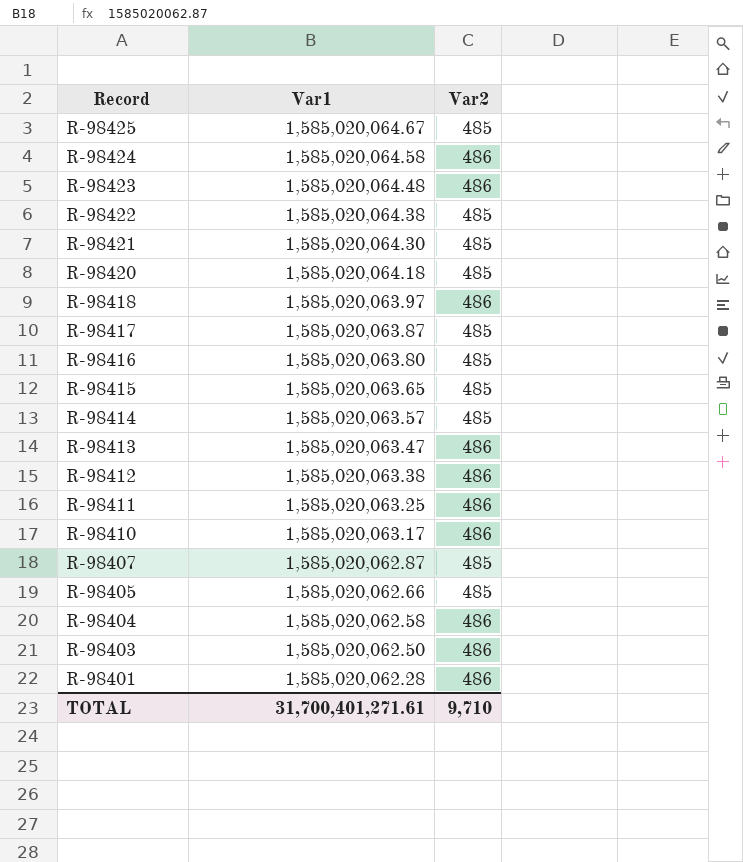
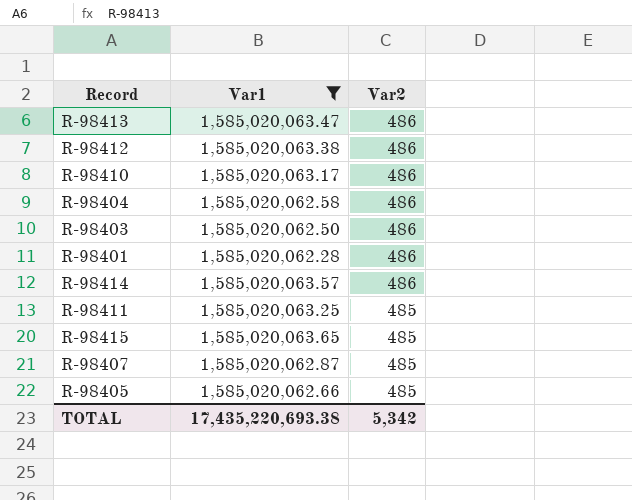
filter: none -> Var1 <= 1,585,020,063.65
row order: Record descending -> Var2 descending
R-98414 | Var2: 485 -> 486
R-98411 | Var2: 486 -> 485
TOTAL | Var1: 31,700,401,271.61 -> 17,435,220,693.38
TOTAL | Var2: 9,710 -> 5,342

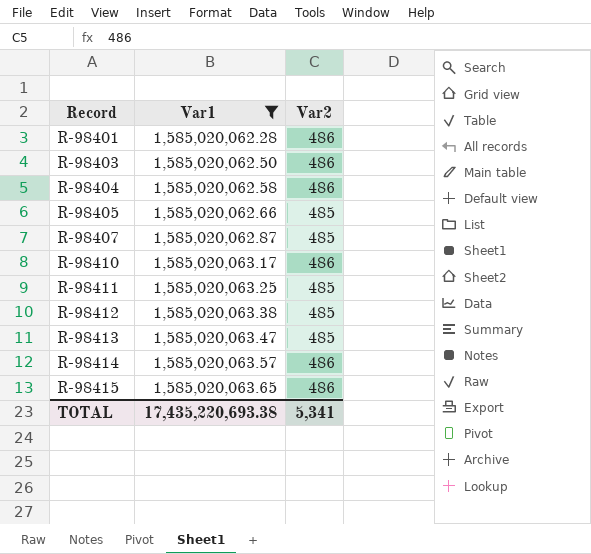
row order: Var2 descending -> Record ascending
R-98412 | Var2: 486 -> 485
R-98413 | Var2: 486 -> 485
R-98415 | Var2: 485 -> 486
TOTAL | Var2: 5,342 -> 5,341

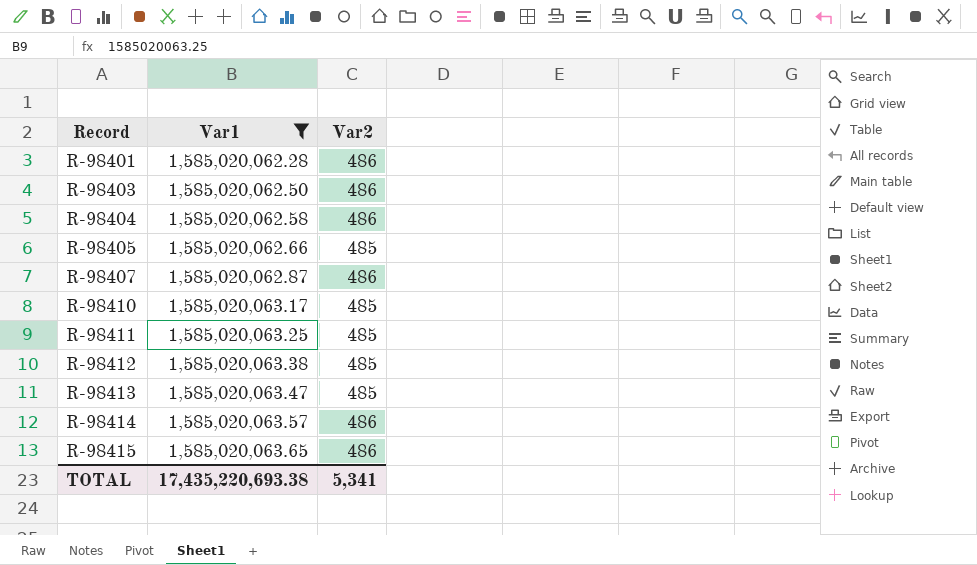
R-98407 | Var2: 485 -> 486
R-98410 | Var2: 486 -> 485

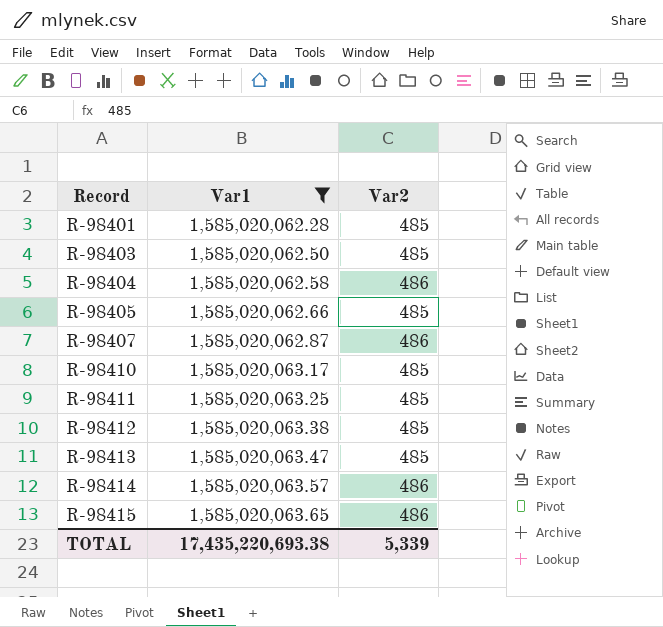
R-98401 | Var2: 486 -> 485
R-98403 | Var2: 486 -> 485
TOTAL | Var2: 5,341 -> 5,339

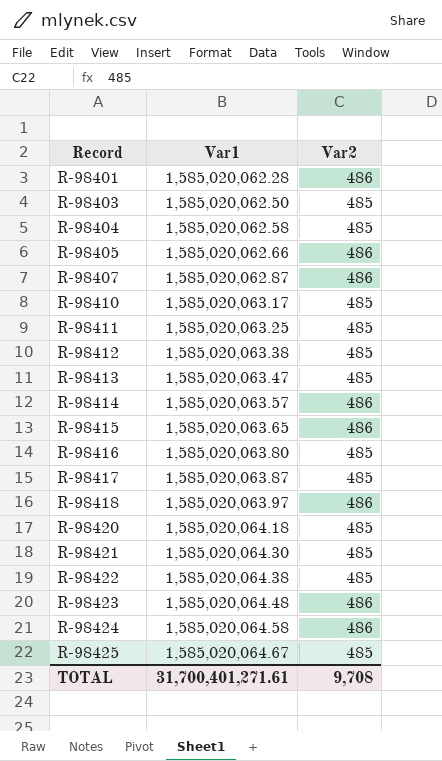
filter: Var1 <= 1,585,020,063.65 -> none
R-98401 | Var2: 485 -> 486
R-98404 | Var2: 486 -> 485
R-98405 | Var2: 485 -> 486
TOTAL | Var1: 17,435,220,693.38 -> 31,700,401,271.61
TOTAL | Var2: 5,339 -> 9,708

